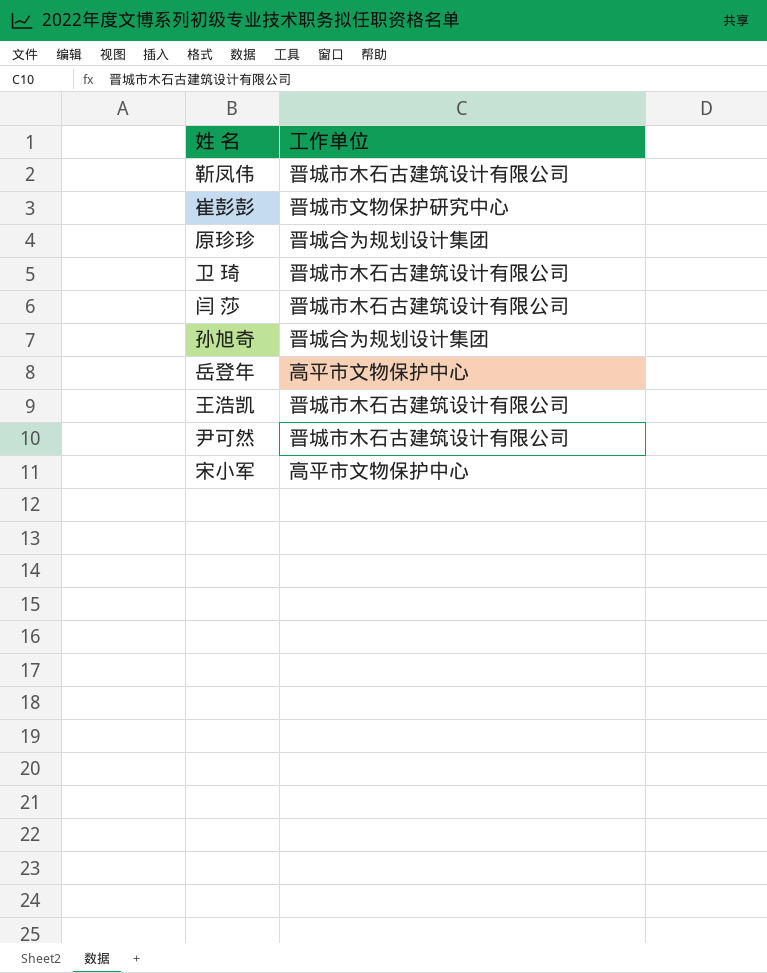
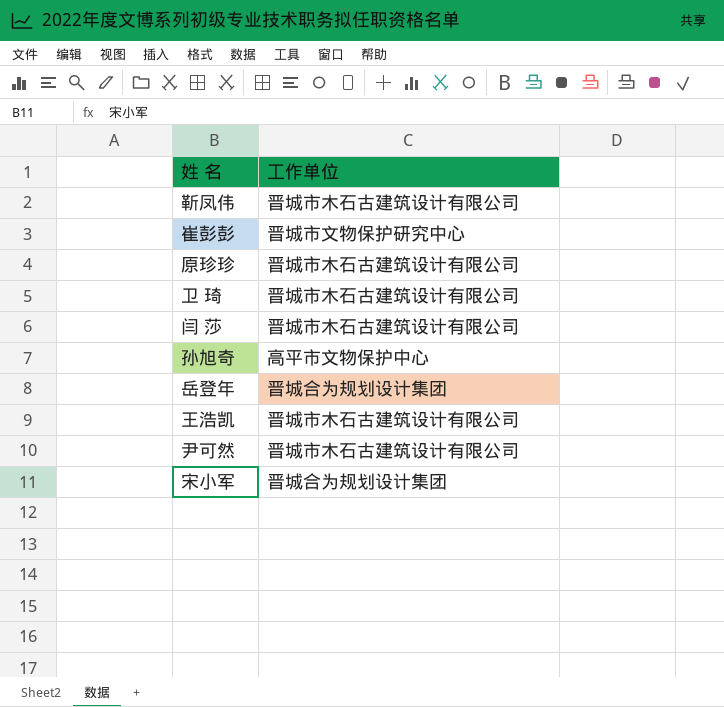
原珍珍 | 工作单位: 晋城合为规划设计集团 -> 晋城市木石古建筑设计有限公司
孙旭奇 | 工作单位: 晋城合为规划设计集团 -> 高平市文物保护中心
岳登年 | 工作单位: 高平市文物保护中心 -> 晋城合为规划设计集团
宋小军 | 工作单位: 高平市文物保护中心 -> 晋城合为规划设计集团

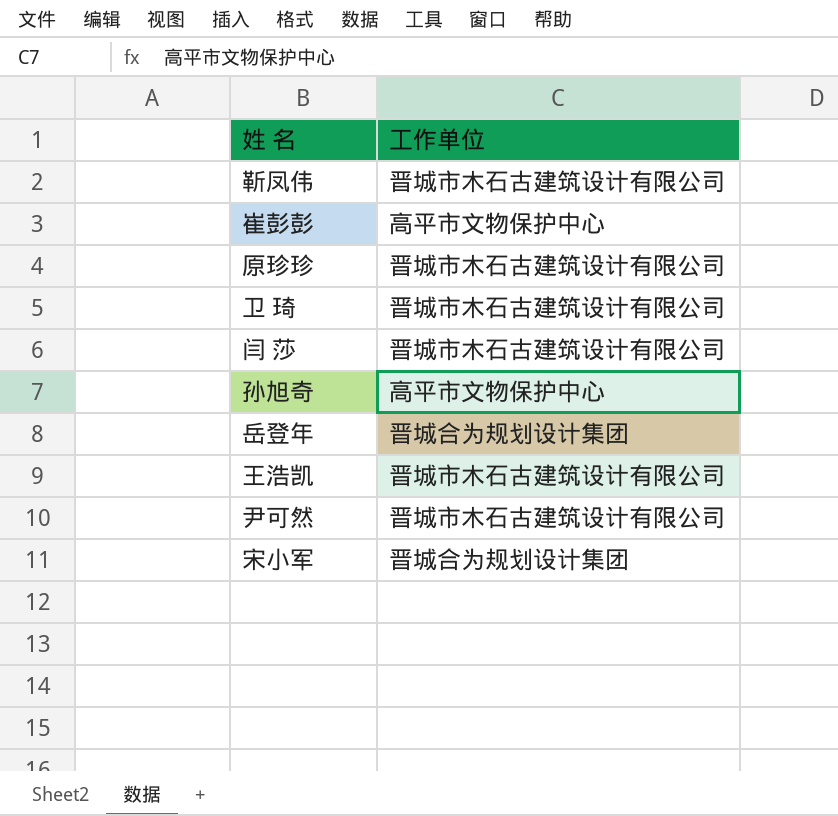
崔彭彭 | 工作单位: 晋城市文物保护研究中心 -> 高平市文物保护中心

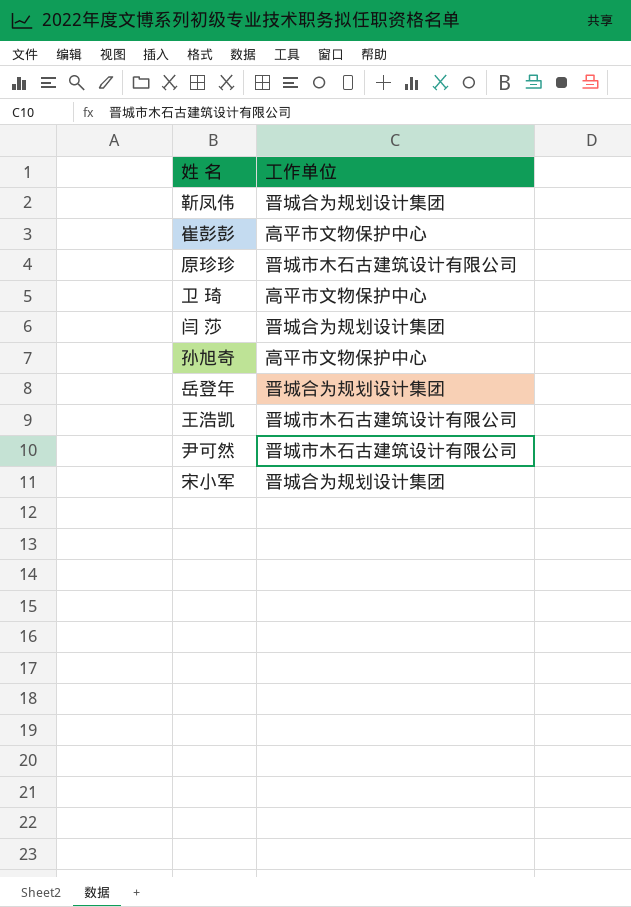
靳凤伟 | 工作单位: 晋城市木石古建筑设计有限公司 -> 晋城合为规划设计集团
卫 琦 | 工作单位: 晋城市木石古建筑设计有限公司 -> 高平市文物保护中心
闫 莎 | 工作单位: 晋城市木石古建筑设计有限公司 -> 晋城合为规划设计集团

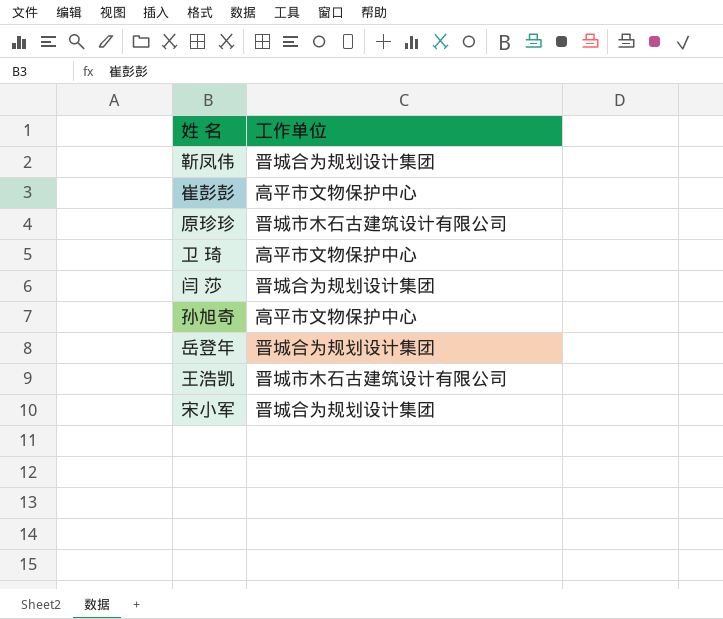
row 尹可然: 晋城市木石古建筑设计有限公司 -> none

